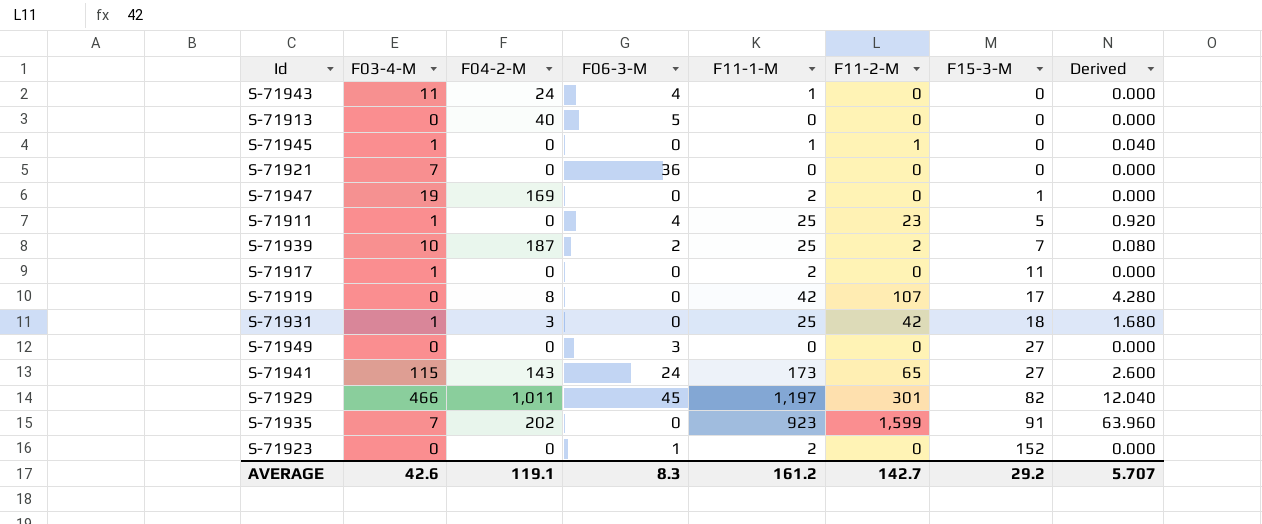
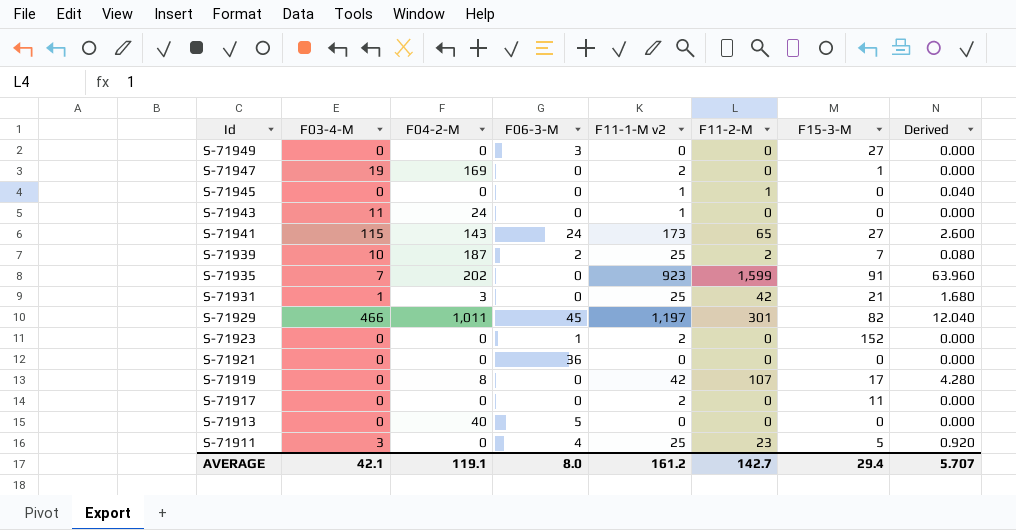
row order: F15-3-M ascending -> Id descending
column name: F11-1-M -> F11-1-M v2
S-71945 | F03-4-M: 1 -> 0
S-71943 | F06-3-M: 4 -> 0
S-71931 | F15-3-M: 18 -> 21
S-71921 | F03-4-M: 7 -> 0
S-71917 | F03-4-M: 1 -> 0
S-71911 | F03-4-M: 1 -> 3
AVERAGE | F03-4-M: 42.6 -> 42.1
AVERAGE | F06-3-M: 8.3 -> 8.0
AVERAGE | F15-3-M: 29.2 -> 29.4

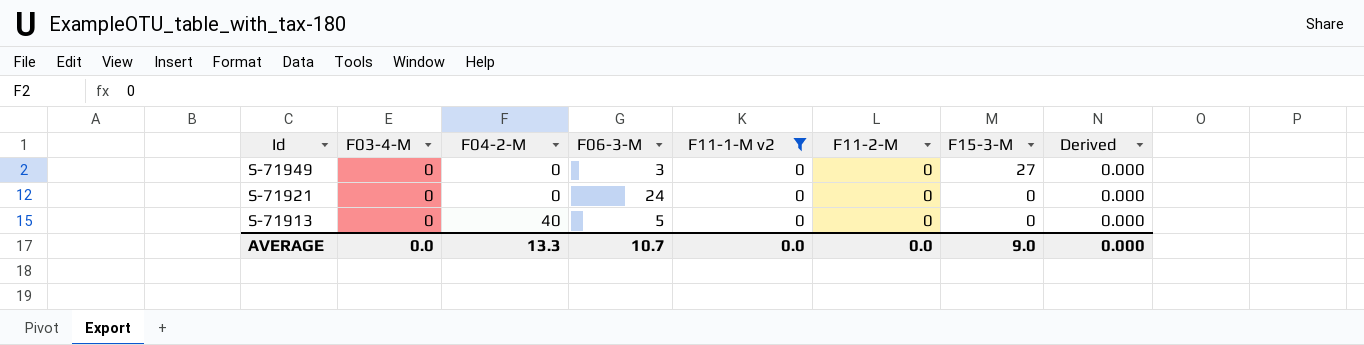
filter: none -> F11-1-M v2 = 0
S-71921 | F06-3-M: 36 -> 24
AVERAGE | F03-4-M: 42.1 -> 0.0
AVERAGE | F04-2-M: 119.1 -> 13.3
AVERAGE | F06-3-M: 8.0 -> 10.7
AVERAGE | F11-1-M v2: 161.2 -> 0.0
AVERAGE | F11-2-M: 142.7 -> 0.0
AVERAGE | F15-3-M: 29.4 -> 9.0
AVERAGE | Derived: 5.707 -> 0.000

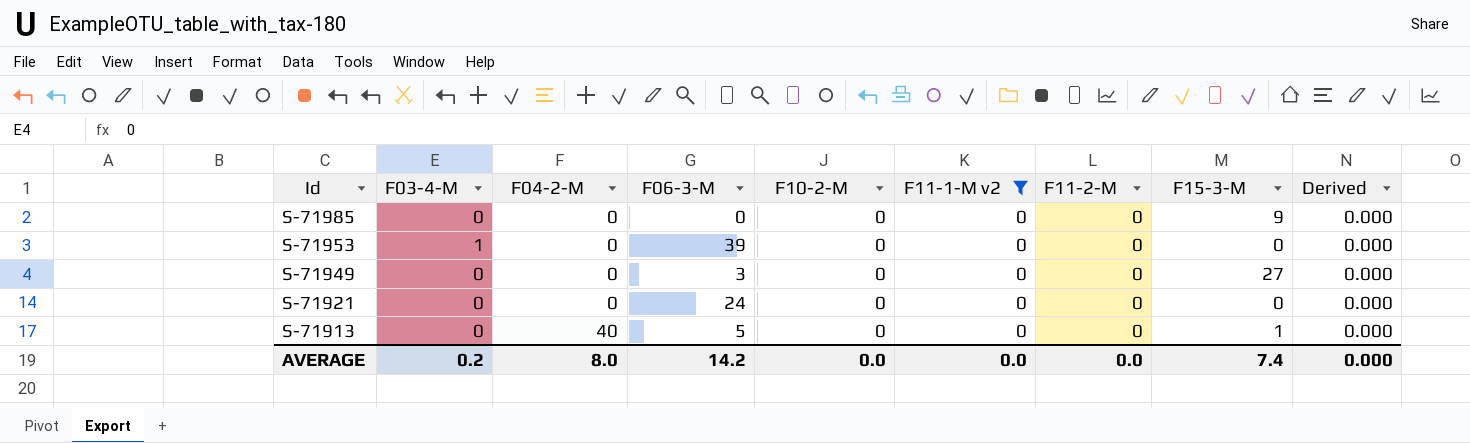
column F10-2-M | position: none -> 5
row S-71985: none -> 0 | 0 | 0 | 0 | 0 | 0 | 9 | 0.000
row S-71953: none -> 1 | 0 | 39 | 0 | 0 | 0 | 0 | 0.000
S-71913 | F15-3-M: 0 -> 1
AVERAGE | F03-4-M: 0.0 -> 0.2
AVERAGE | F04-2-M: 13.3 -> 8.0
AVERAGE | F06-3-M: 10.7 -> 14.2
AVERAGE | F15-3-M: 9.0 -> 7.4

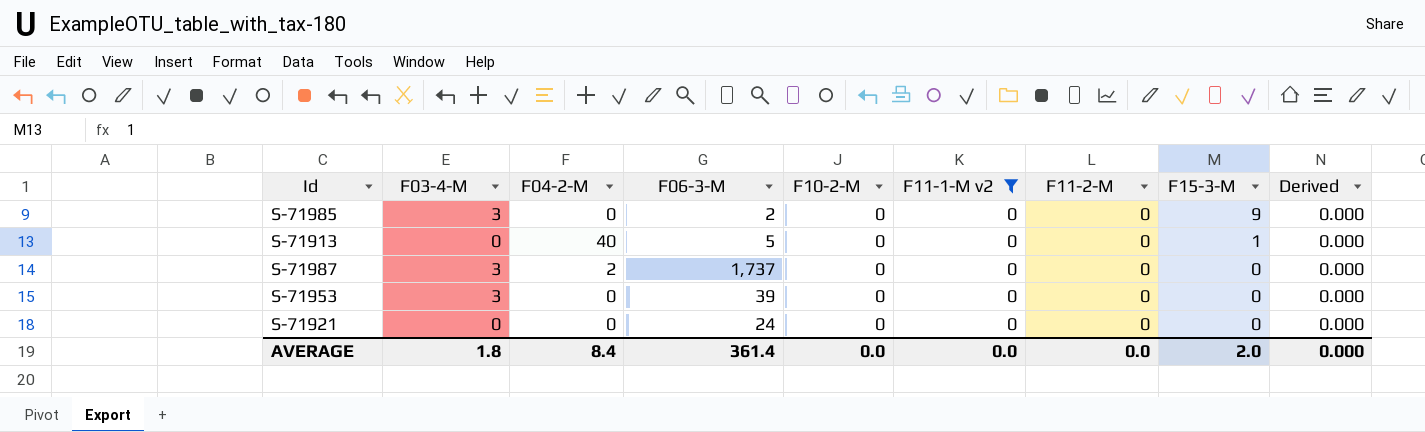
row order: Id descending -> F15-3-M descending
row S-71949: 0 | 0 | 3 | 0 | 0 | 0 | 27 | 0.000 -> none
S-71985 | F03-4-M: 0 -> 3
S-71985 | F06-3-M: 0 -> 2
row S-71987: none -> 3 | 2 | 1,737 | 0 | 0 | 0 | 0 | 0.000
S-71953 | F03-4-M: 1 -> 3
AVERAGE | F03-4-M: 0.2 -> 1.8
AVERAGE | F04-2-M: 8.0 -> 8.4
AVERAGE | F06-3-M: 14.2 -> 361.4
AVERAGE | F15-3-M: 7.4 -> 2.0

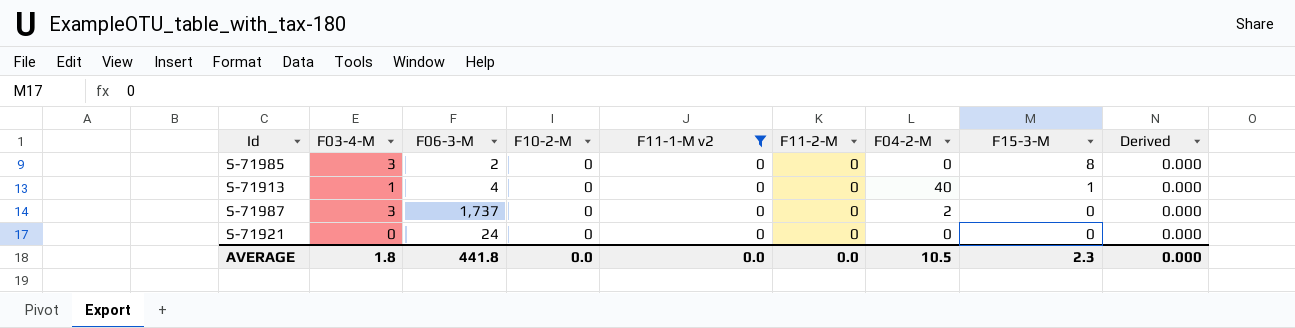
column F04-2-M | position: 3 -> 7
row S-71953: 3 | 0 | 39 | 0 | 0 | 0 | 0 | 0.000 -> none
S-71985 | F15-3-M: 9 -> 8
S-71913 | F03-4-M: 0 -> 1
S-71913 | F06-3-M: 5 -> 4
AVERAGE | F06-3-M: 361.4 -> 441.8
AVERAGE | F04-2-M: 8.4 -> 10.5
AVERAGE | F15-3-M: 2.0 -> 2.3

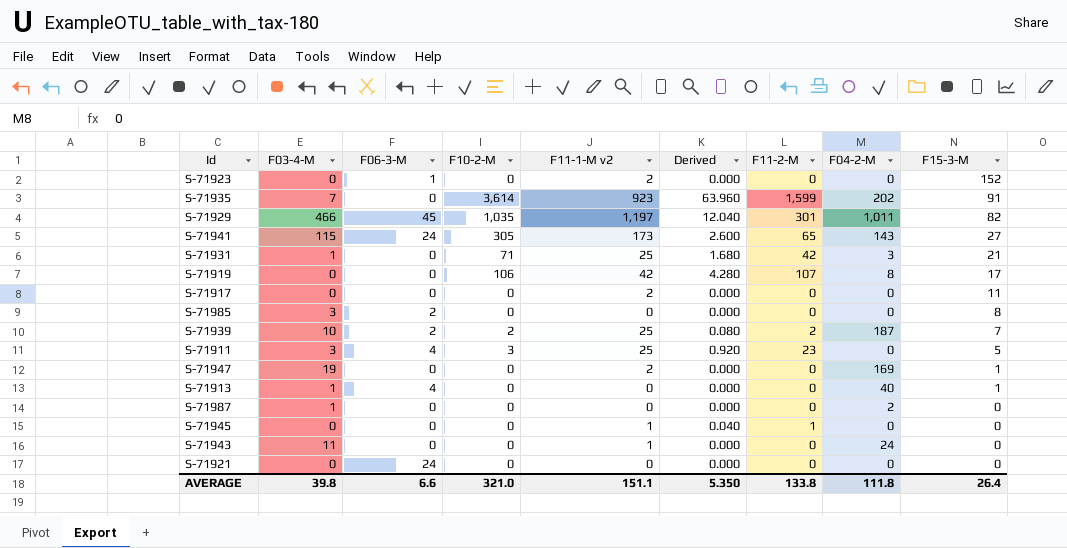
filter: F11-1-M v2 = 0 -> none
column Derived | position: 9 -> 6
S-71987 | F03-4-M: 3 -> 1
S-71987 | F06-3-M: 1,737 -> 0
AVERAGE | F03-4-M: 1.8 -> 39.8
AVERAGE | F06-3-M: 441.8 -> 6.6
AVERAGE | F10-2-M: 0.0 -> 321.0
AVERAGE | F11-1-M v2: 0.0 -> 151.1
AVERAGE | Derived: 0.000 -> 5.350
AVERAGE | F11-2-M: 0.0 -> 133.8
AVERAGE | F04-2-M: 10.5 -> 111.8
AVERAGE | F15-3-M: 2.3 -> 26.4

